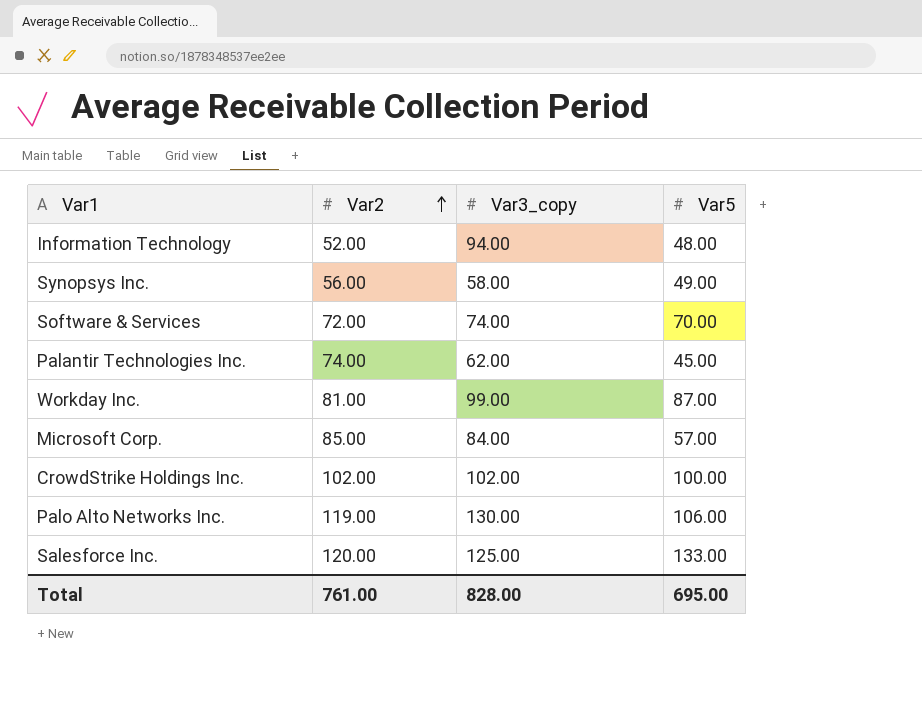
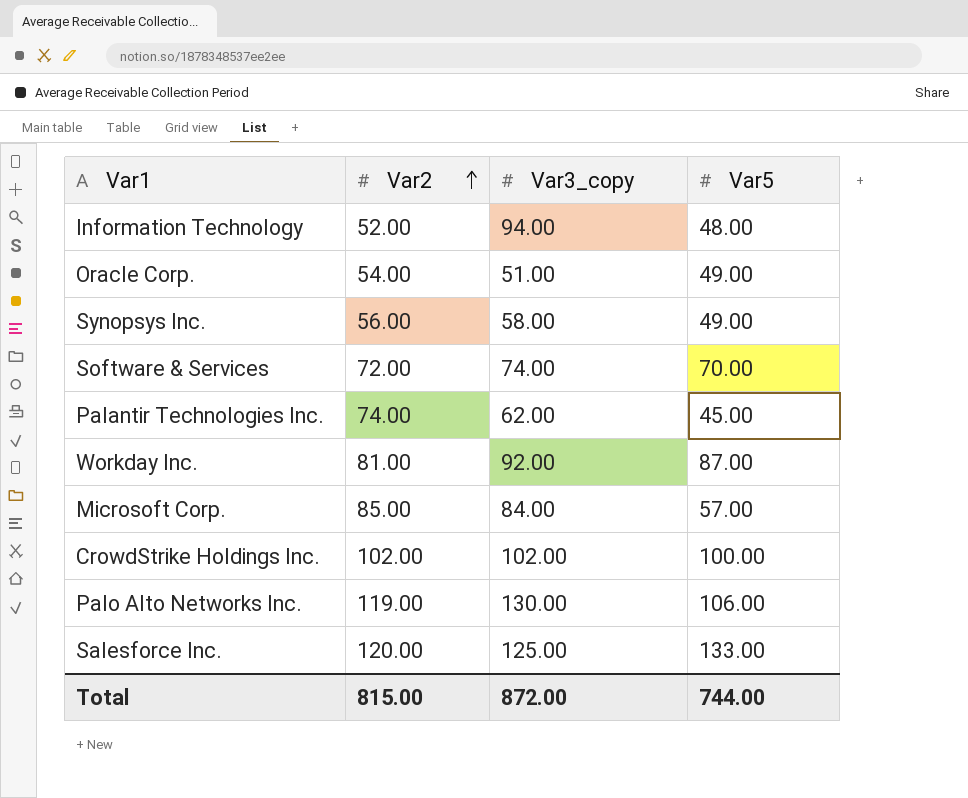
row Oracle Corp.: none -> 54.00 | 51.00 | 49.00
Workday Inc. | Var3_copy: 99.00 -> 92.00
Total | Var2: 761.00 -> 815.00
Total | Var3_copy: 828.00 -> 872.00
Total | Var5: 695.00 -> 744.00

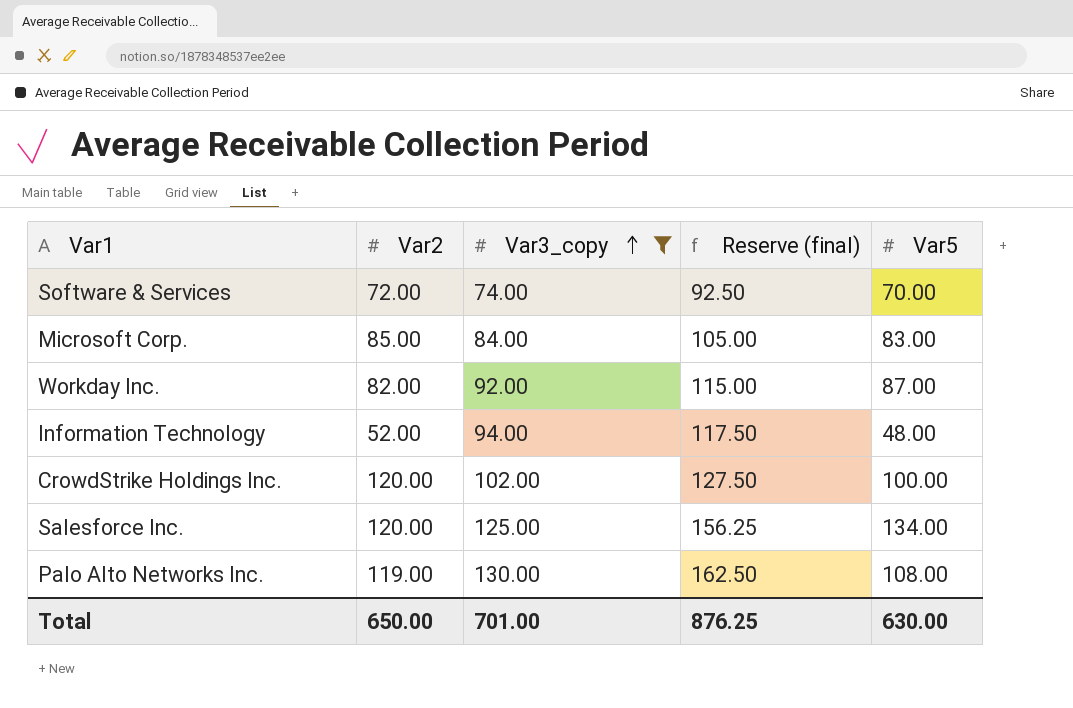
filter: none -> Var3_copy >= 74.00
row order: Var2 ascending -> Var3_copy ascending
column Reserve (final) | formula: none -> [Var3_copy] * 1.25
Microsoft Corp. | Var5: 57.00 -> 83.00
Workday Inc. | Var2: 81.00 -> 82.00
CrowdStrike Holdings Inc. | Var2: 102.00 -> 120.00
Salesforce Inc. | Var5: 133.00 -> 134.00
Palo Alto Networks Inc. | Var5: 106.00 -> 108.00
Total | Var2: 815.00 -> 650.00
Total | Var3_copy: 872.00 -> 701.00
Total | Var5: 744.00 -> 630.00

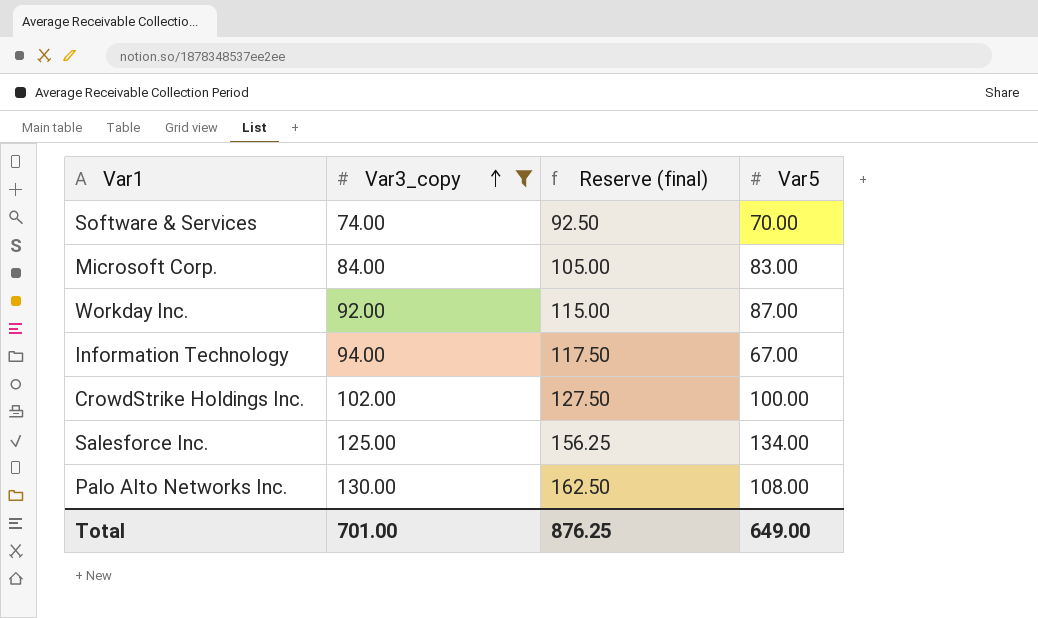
column Var2 | position: 2 -> none
Information Technology | Var5: 48.00 -> 67.00
Total | Var5: 630.00 -> 649.00

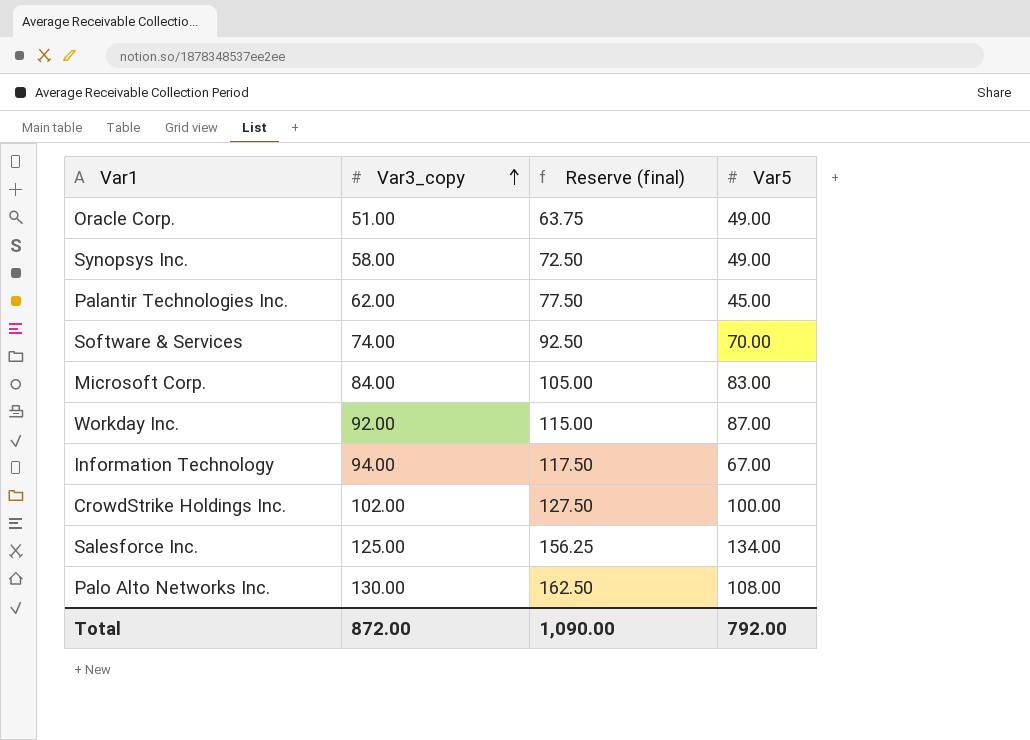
filter: Var3_copy >= 74.00 -> none
Total | Var3_copy: 701.00 -> 872.00
Total | Reserve (final): 876.25 -> 1,090.00
Total | Var5: 649.00 -> 792.00

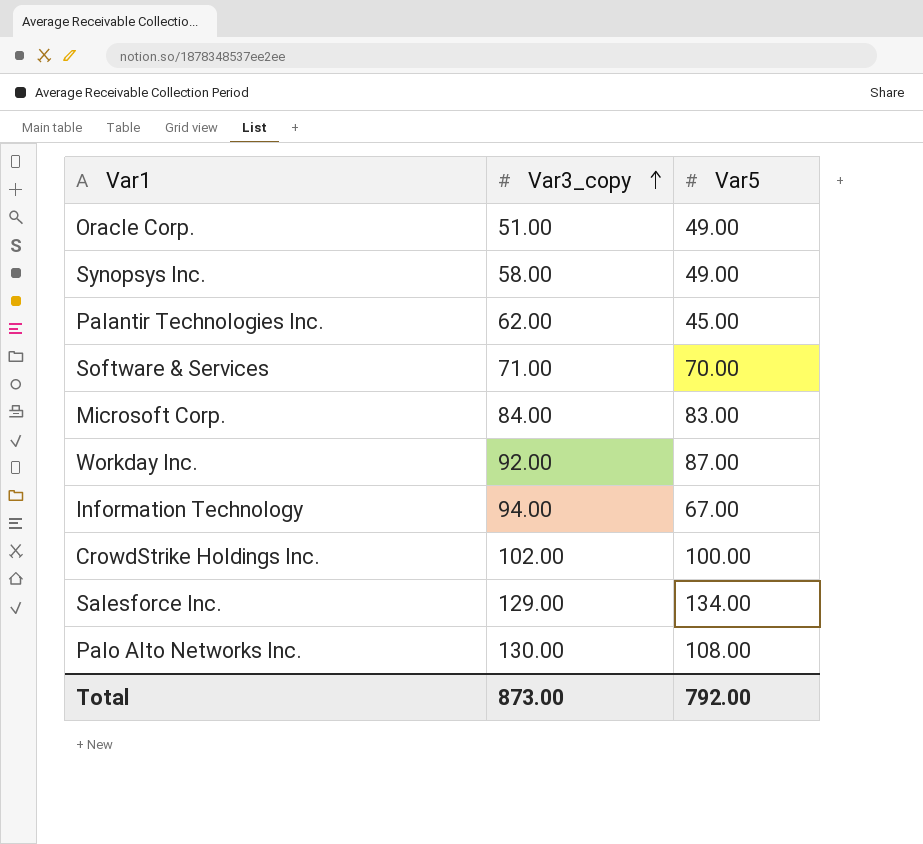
column Reserve (final) | formula: [Var3_copy] * 1.25 -> none
Software & Services | Var3_copy: 74.00 -> 71.00
Salesforce Inc. | Var3_copy: 125.00 -> 129.00
Total | Var3_copy: 872.00 -> 873.00

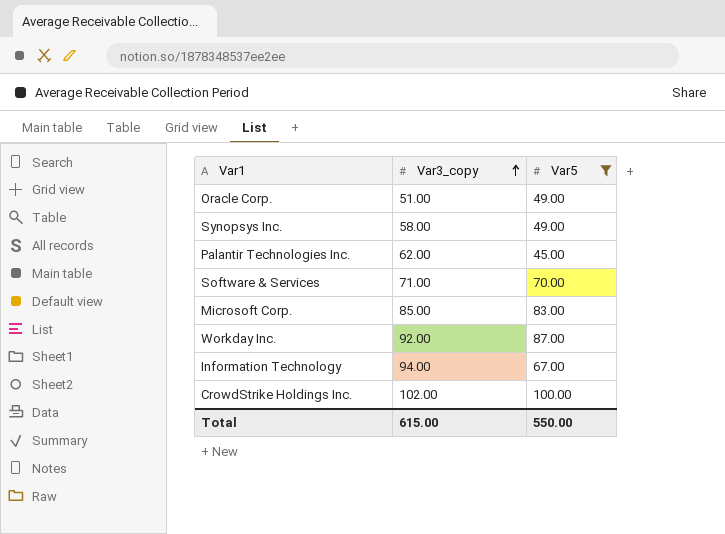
filter: none -> Var5 <= 100.00
Microsoft Corp. | Var3_copy: 84.00 -> 85.00
Total | Var3_copy: 873.00 -> 615.00
Total | Var5: 792.00 -> 550.00

